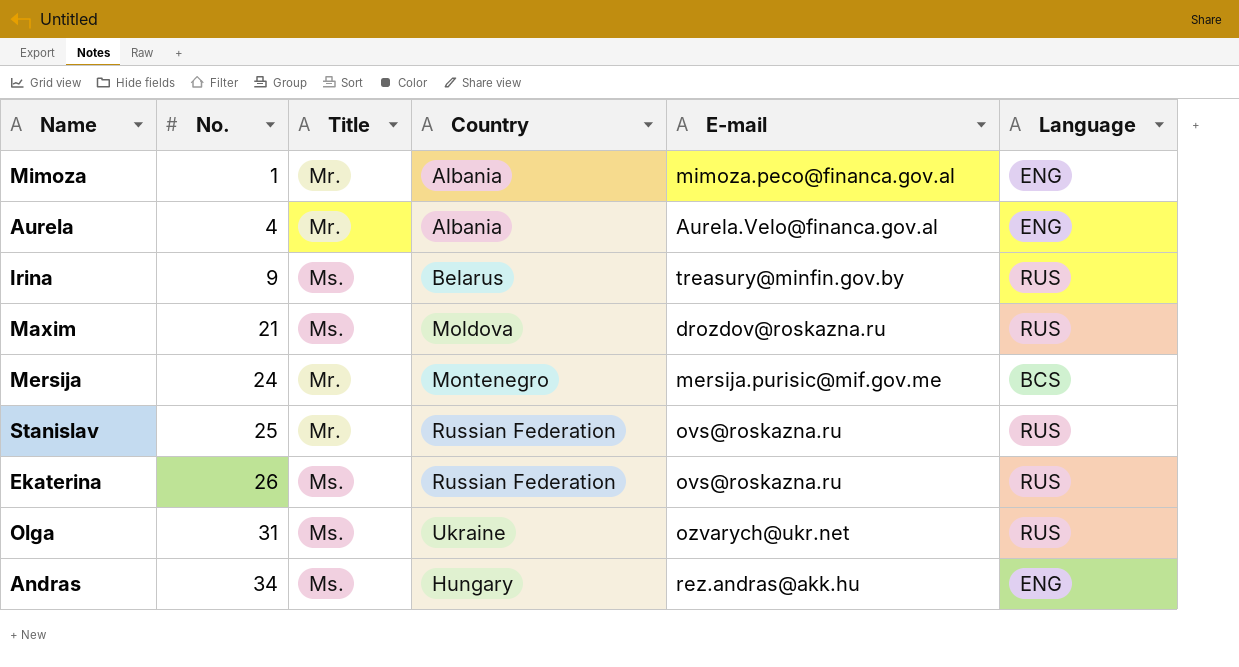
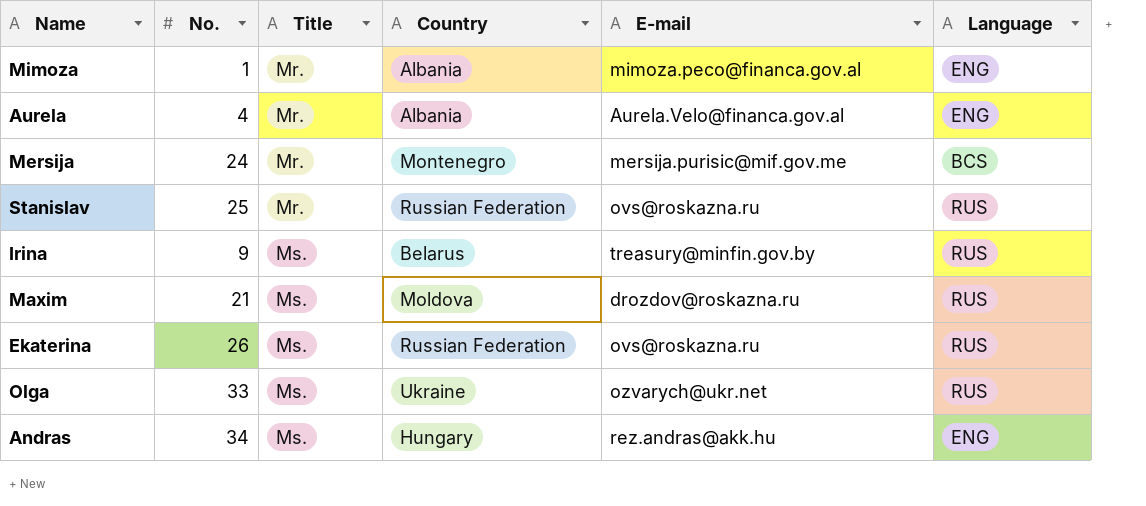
row order: No. ascending -> Title ascending
Olga | No.: 31 -> 33

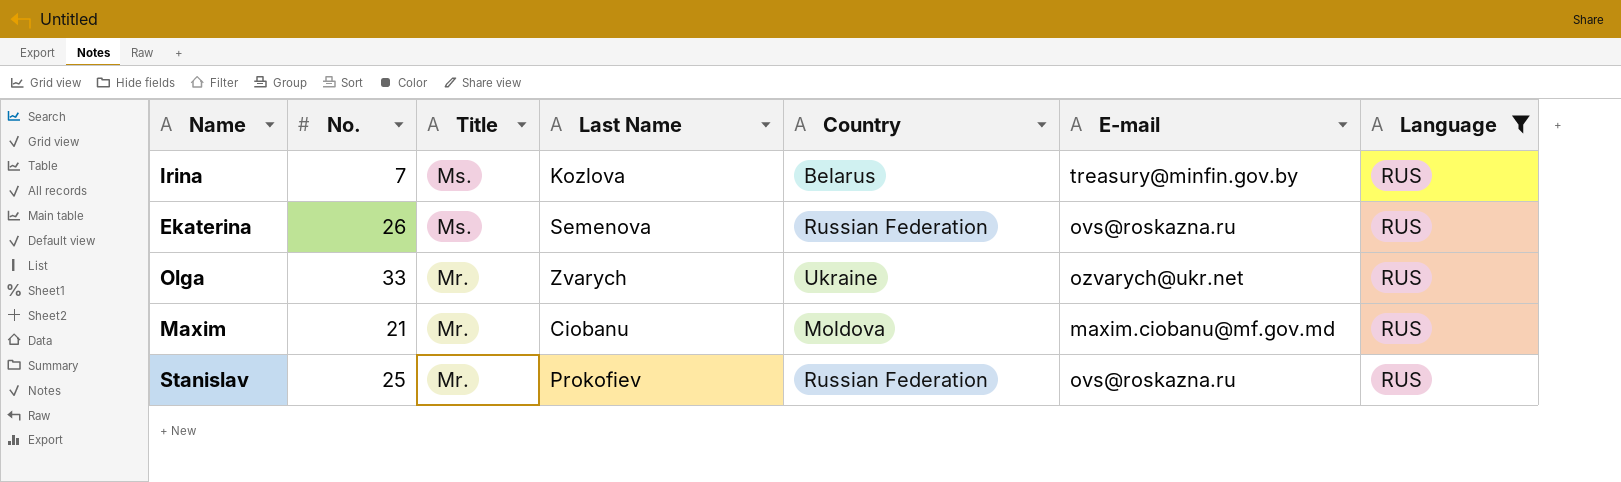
filter: none -> Language = RUS
row order: Title ascending -> Title descending
column Last Name | position: none -> 4
Irina | No.: 9 -> 7
Olga | Title: Ms. -> Mr.
Maxim | Title: Ms. -> Mr.
Maxim | E-mail: drozdov@roskazna.ru -> maxim.ciobanu@mf.gov.md

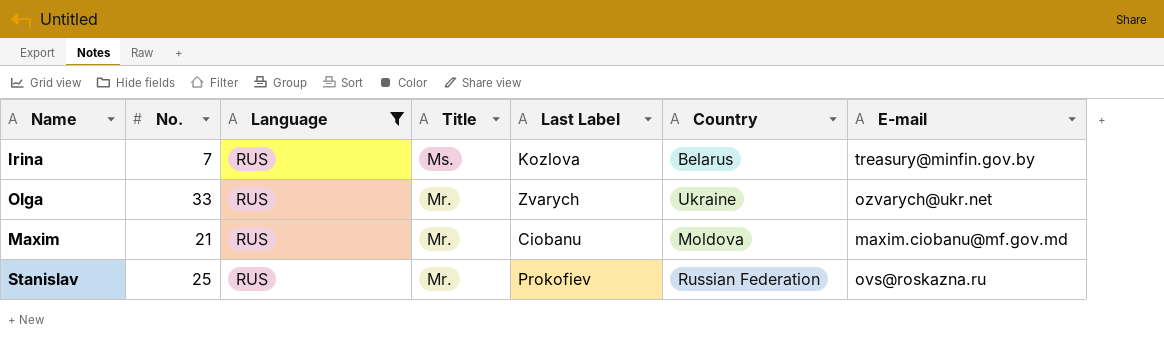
column Language | position: 7 -> 3
column name: Last Name -> Last Label
row Ekaterina: 26 | Ms. | Semenova | Russian Federation | ovs@roskazna.ru | RUS -> none

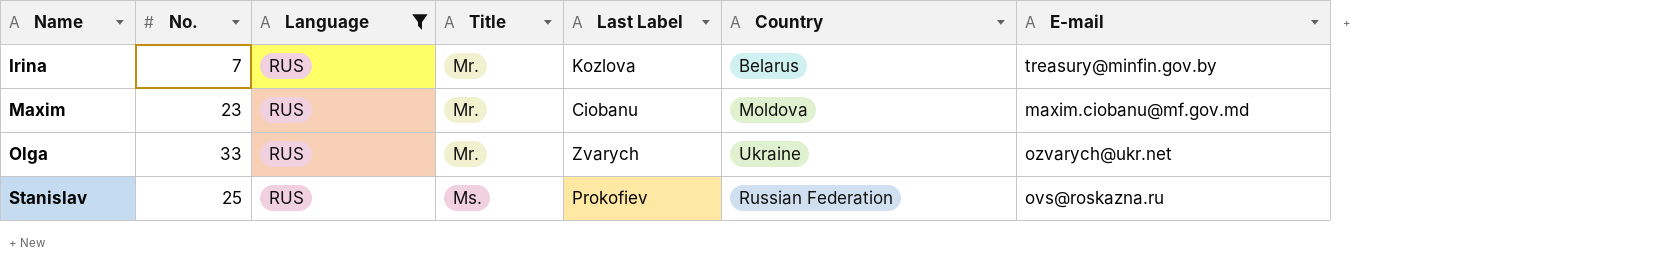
row order: Title descending -> Name ascending
Irina | Title: Ms. -> Mr.
Maxim | No.: 21 -> 23
Stanislav | Title: Mr. -> Ms.

